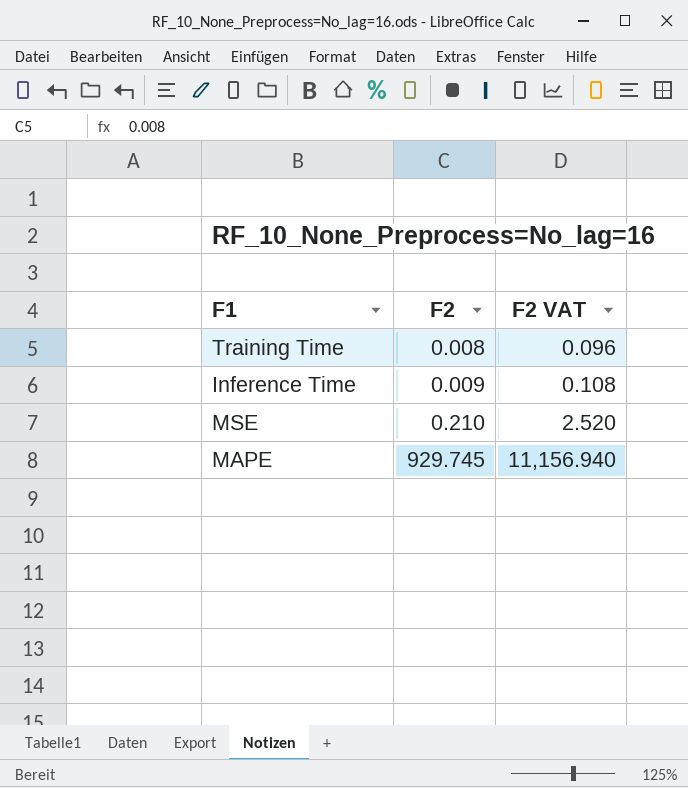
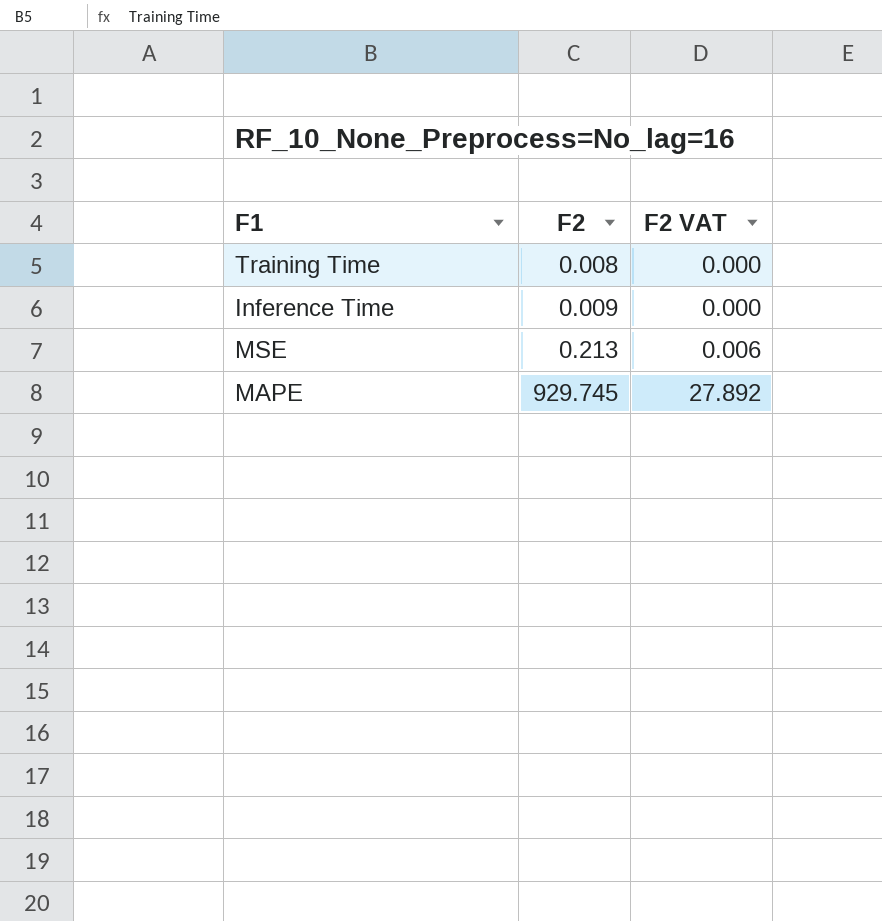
column F2 VAT | formula: [F2] * 12 -> [F2] * 0.03
MSE | F2: 0.210 -> 0.213

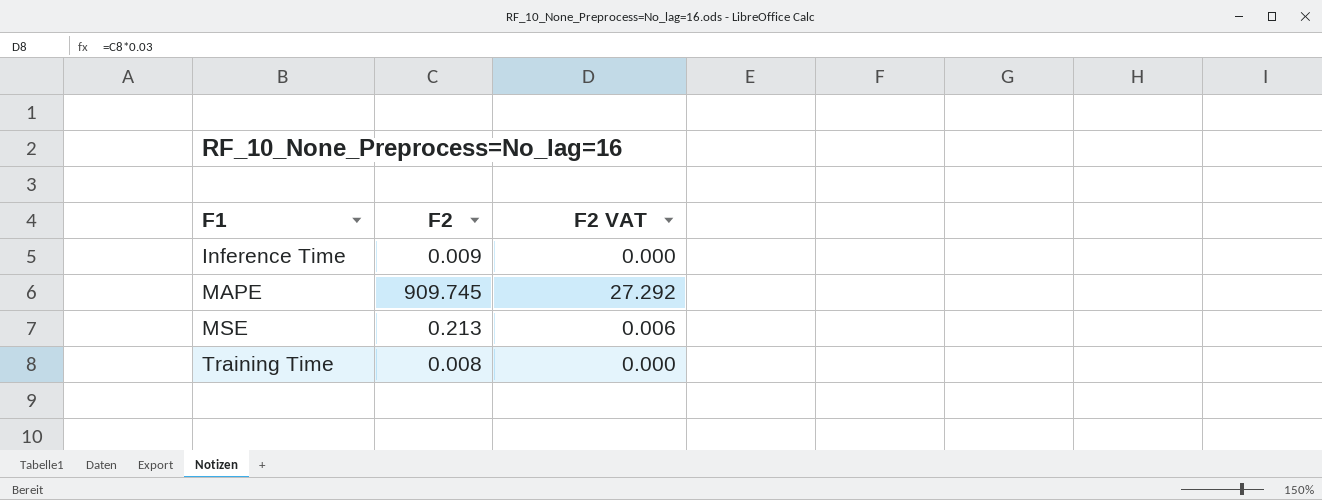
row order: F2 ascending -> F1 ascending
MAPE | F2: 929.745 -> 909.745
MAPE | F2 VAT: 27.892 -> 27.292

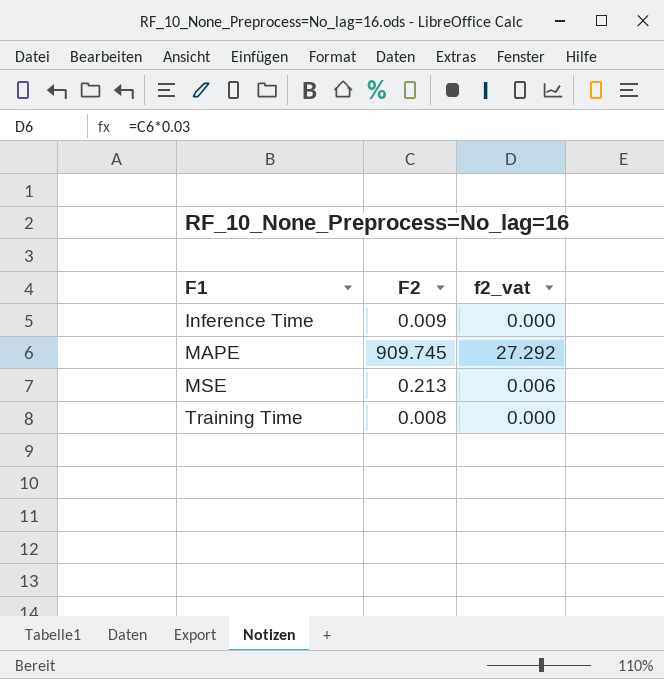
column name: F2 VAT -> f2_vat

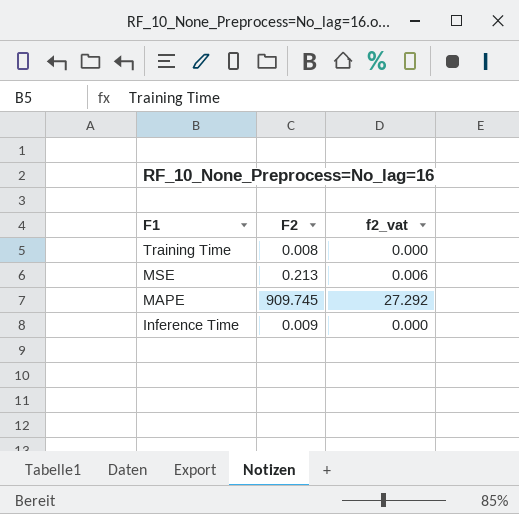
row order: F1 ascending -> F1 descending

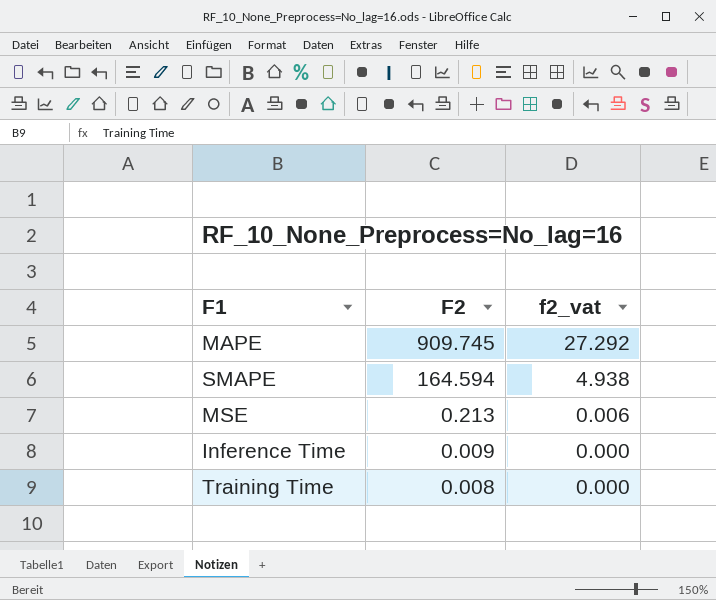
row order: F1 descending -> F2 descending
row SMAPE: none -> 164.594 | 4.938

